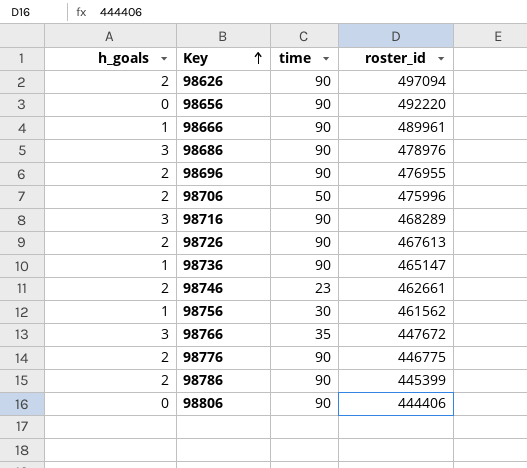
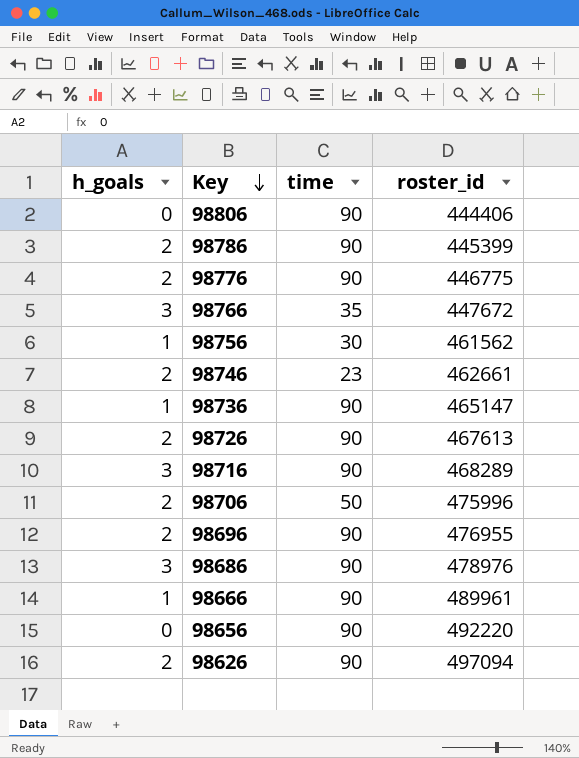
row order: Key ascending -> Key descending

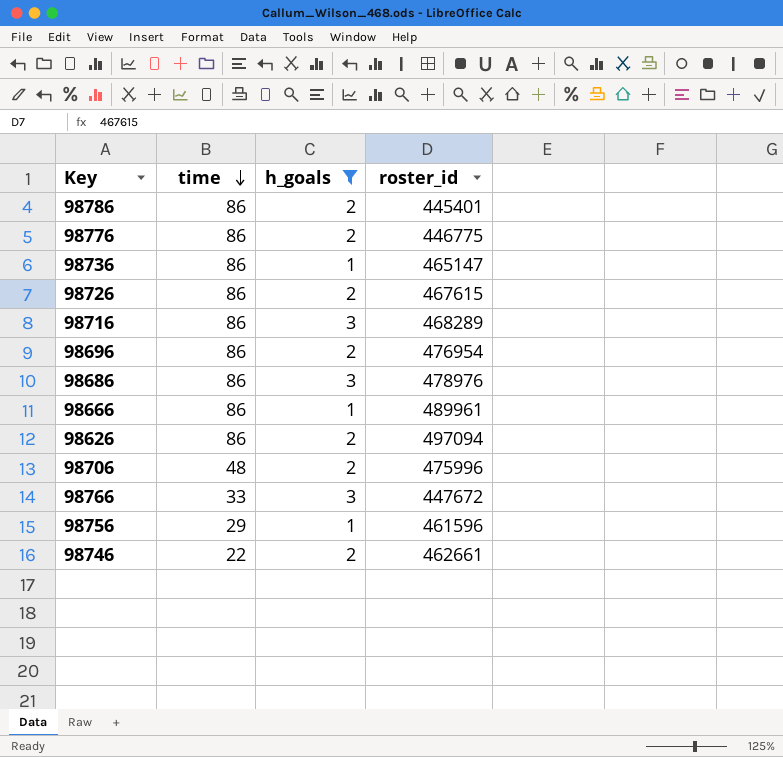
filter: none -> h_goals != 0
row order: Key descending -> time descending
column h_goals | position: 1 -> 3
98786 | time: 90 -> 86
98786 | roster_id: 445399 -> 445401
98776 | time: 90 -> 86
98736 | time: 90 -> 86
98726 | time: 90 -> 86
98726 | roster_id: 467613 -> 467615
98716 | time: 90 -> 86
98696 | time: 90 -> 86
98696 | roster_id: 476955 -> 476954
98686 | time: 90 -> 86
98666 | time: 90 -> 86
98626 | time: 90 -> 86
98706 | time: 50 -> 48
98766 | time: 35 -> 33
98756 | time: 30 -> 29
98756 | roster_id: 461562 -> 461596
98746 | time: 23 -> 22

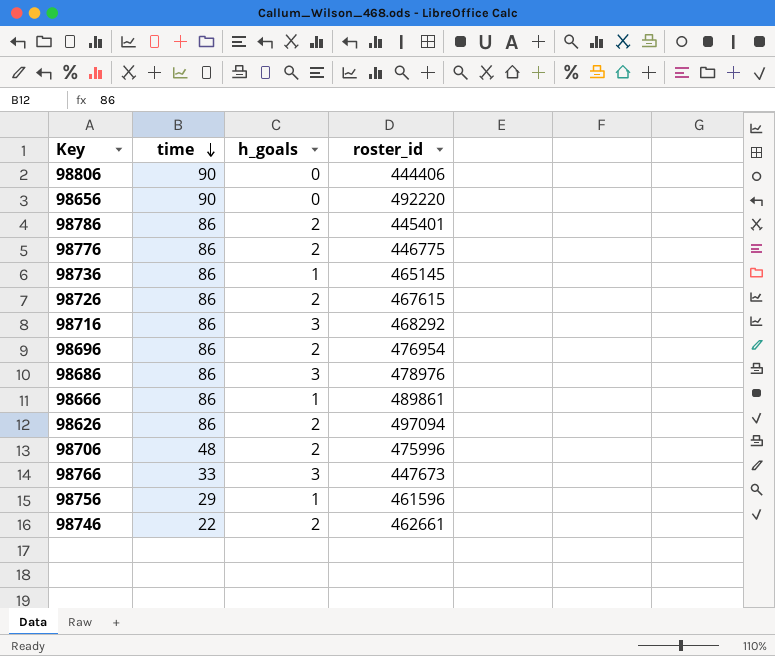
filter: h_goals != 0 -> none
98736 | roster_id: 465147 -> 465145
98716 | roster_id: 468289 -> 468292
98666 | roster_id: 489961 -> 489861
98766 | roster_id: 447672 -> 447673

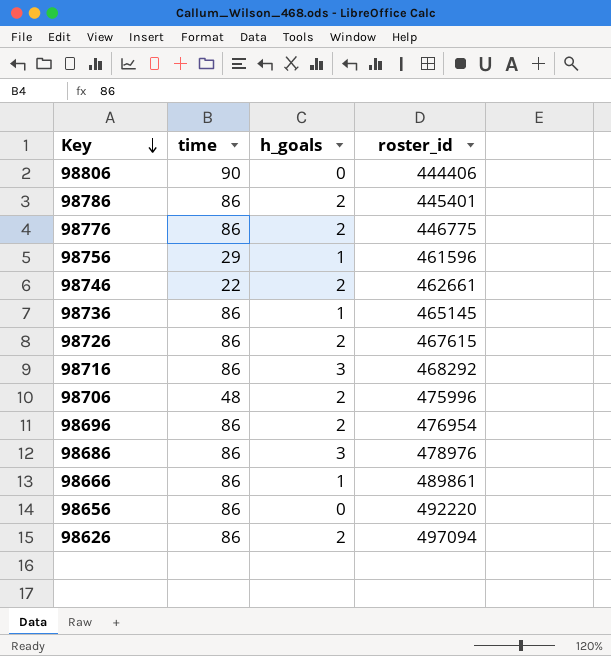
row order: time descending -> Key descending
row 98766: 33 | 3 | 447673 -> none
98656 | time: 90 -> 86

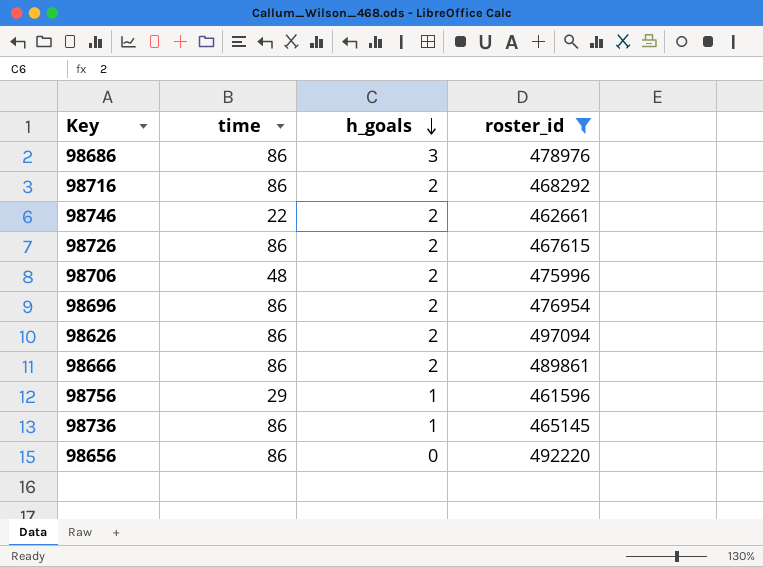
filter: none -> roster_id >= 461596
row order: Key descending -> h_goals descending
98716 | h_goals: 3 -> 2
98666 | h_goals: 1 -> 2

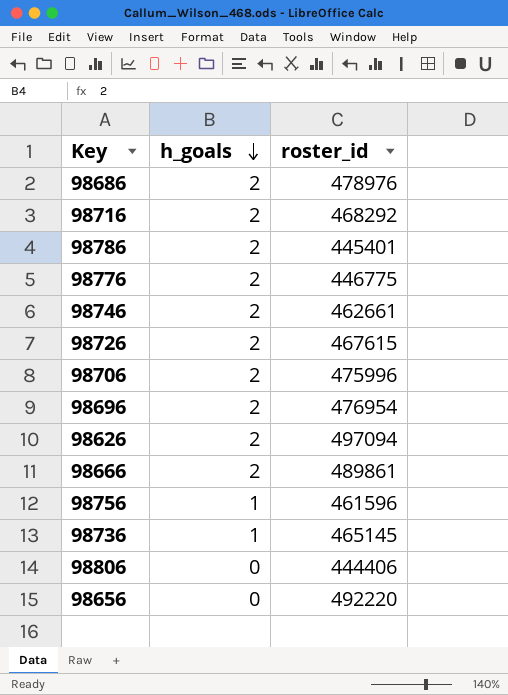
filter: roster_id >= 461596 -> none
column time | position: 2 -> none
98686 | h_goals: 3 -> 2

